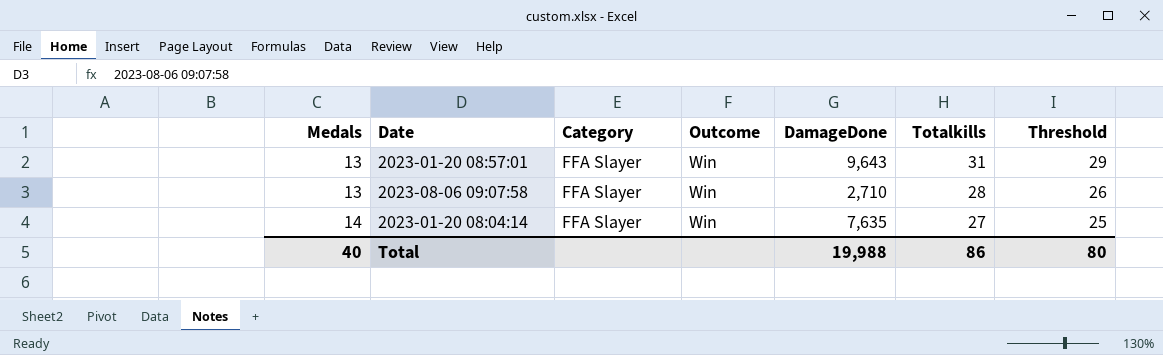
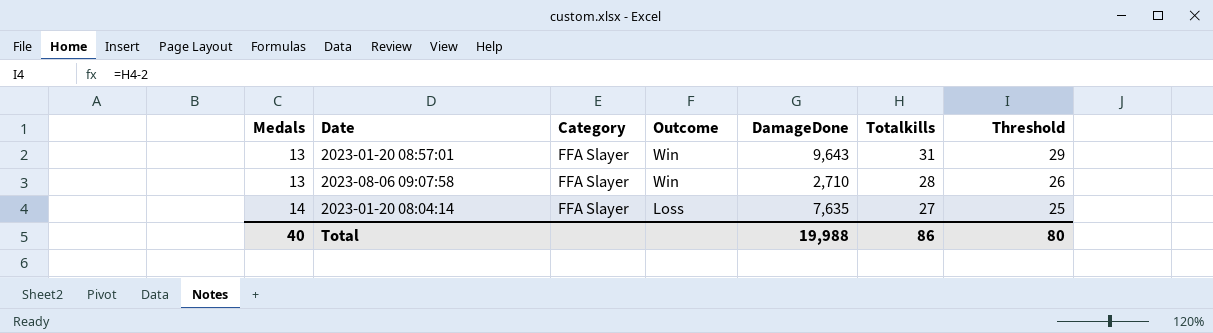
2023-01-20 08:04:14 | Outcome: Win -> Loss

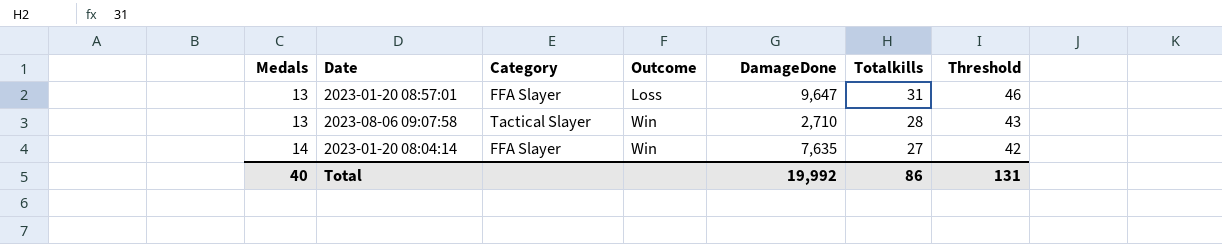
column Threshold | formula: [Totalkills] - 2 -> [Totalkills] + 15
2023-01-20 08:57:01 | Outcome: Win -> Loss
2023-01-20 08:57:01 | DamageDone: 9,643 -> 9,647
2023-08-06 09:07:58 | Category: FFA Slayer -> Tactical Slayer
2023-01-20 08:04:14 | Outcome: Loss -> Win
Total | DamageDone: 19,988 -> 19,992
Total | Threshold: 80 -> 131

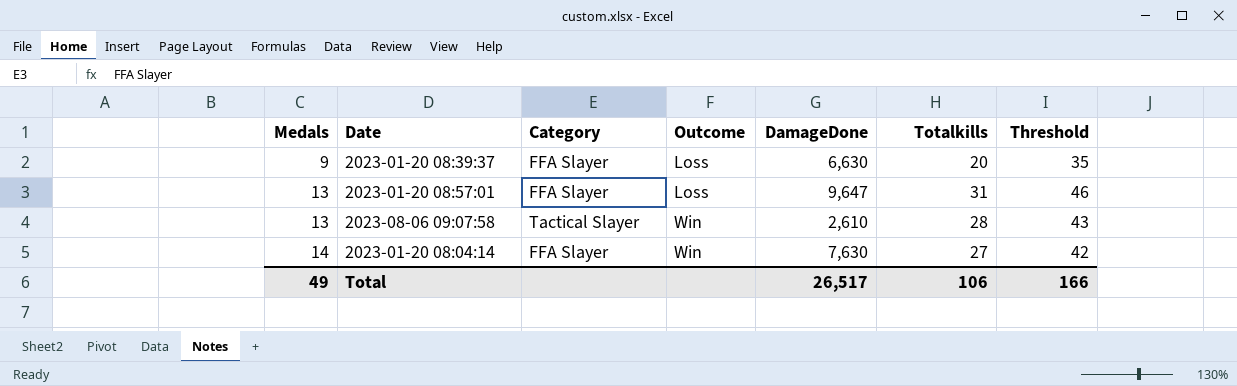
row 2023-01-20 08:39:37: none -> 9 | FFA Slayer | Loss | 6,630 | 20 | 35
2023-08-06 09:07:58 | DamageDone: 2,710 -> 2,610
2023-01-20 08:04:14 | DamageDone: 7,635 -> 7,630
Total | Medals: 40 -> 49
Total | DamageDone: 19,992 -> 26,517
Total | Totalkills: 86 -> 106
Total | Threshold: 131 -> 166

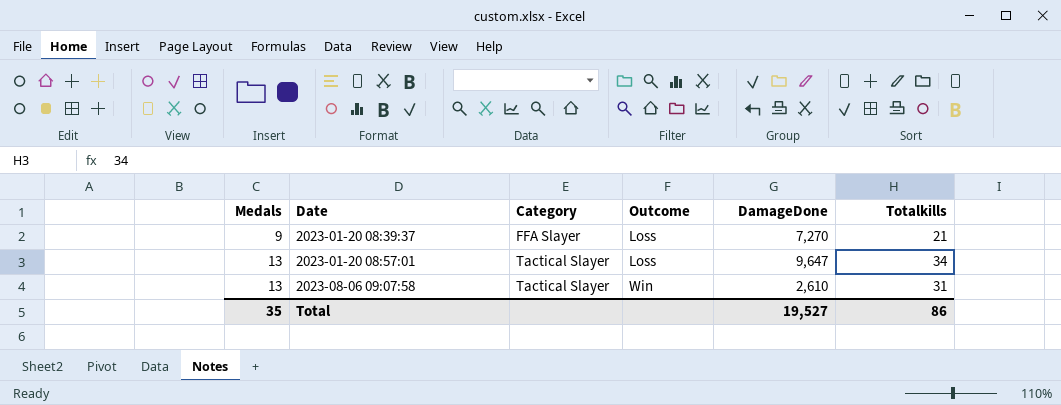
column Threshold | formula: [Totalkills] + 15 -> none
row 2023-01-20 08:04:14: 14 | FFA Slayer | Win | 7,630 | 27 | 42 -> none
2023-01-20 08:39:37 | DamageDone: 6,630 -> 7,270
2023-01-20 08:39:37 | Totalkills: 20 -> 21
2023-01-20 08:57:01 | Category: FFA Slayer -> Tactical Slayer
2023-01-20 08:57:01 | Totalkills: 31 -> 34
2023-08-06 09:07:58 | Totalkills: 28 -> 31
Total | Medals: 49 -> 35
Total | DamageDone: 26,517 -> 19,527
Total | Totalkills: 106 -> 86

